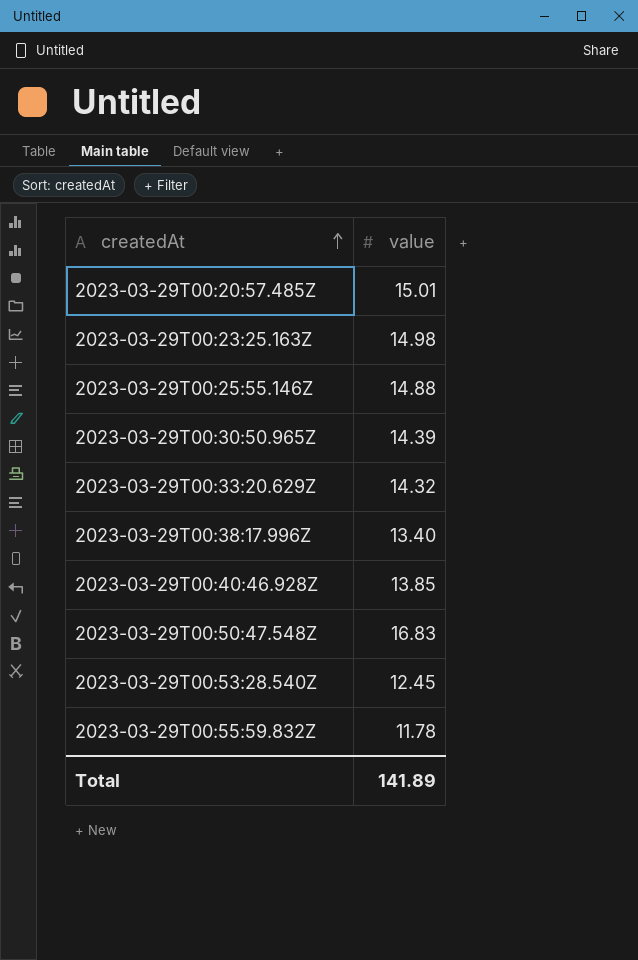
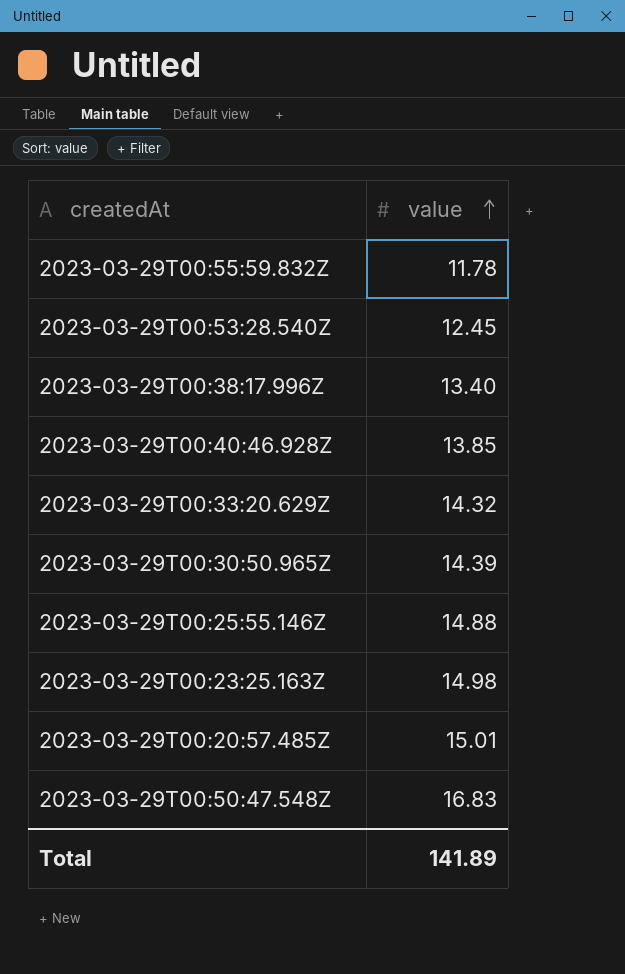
row order: createdAt ascending -> value ascending

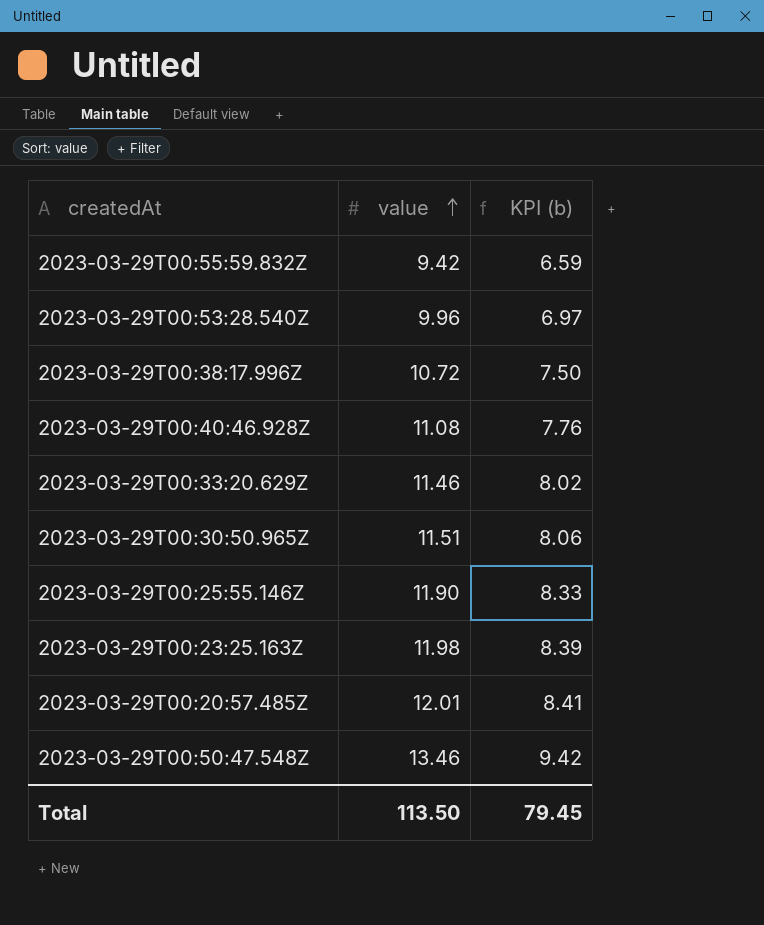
column KPI (b) | formula: none -> [value] * 0.7
2023-03-29T00:55:59.832Z | value: 11.78 -> 9.42
2023-03-29T00:53:28.540Z | value: 12.45 -> 9.96
2023-03-29T00:38:17.996Z | value: 13.40 -> 10.72
2023-03-29T00:40:46.928Z | value: 13.85 -> 11.08
2023-03-29T00:33:20.629Z | value: 14.32 -> 11.46
2023-03-29T00:30:50.965Z | value: 14.39 -> 11.51
2023-03-29T00:25:55.146Z | value: 14.88 -> 11.90
2023-03-29T00:23:25.163Z | value: 14.98 -> 11.98
2023-03-29T00:20:57.485Z | value: 15.01 -> 12.01
2023-03-29T00:50:47.548Z | value: 16.83 -> 13.46
Total | value: 141.89 -> 113.50

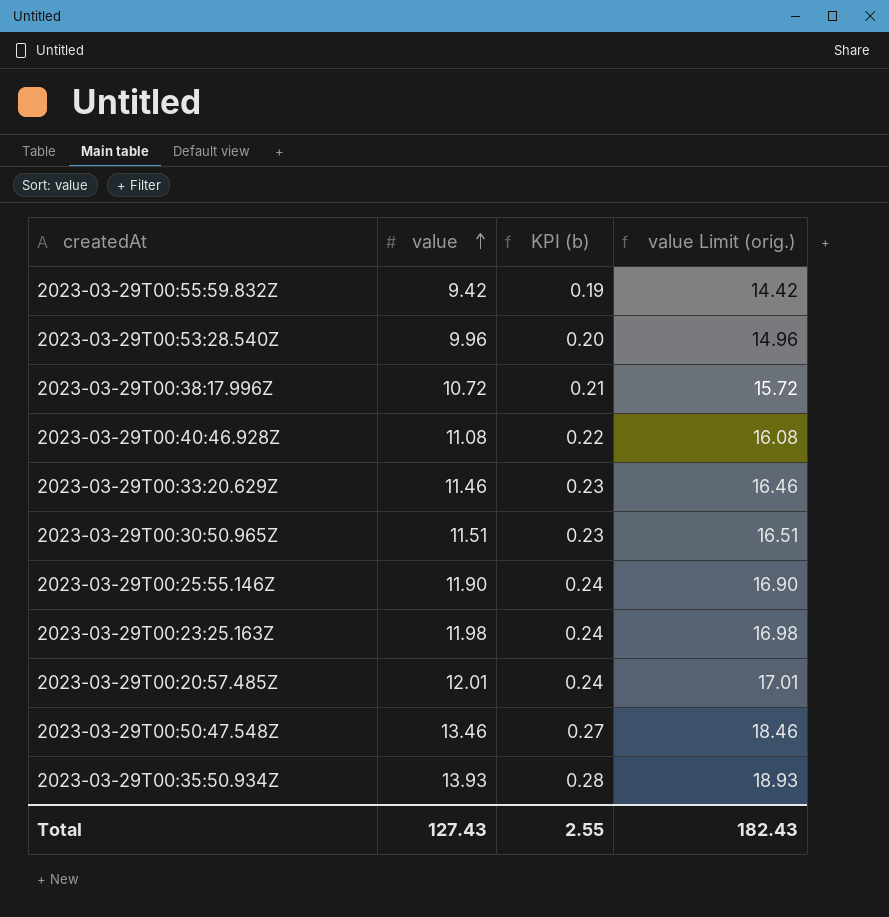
column KPI (b) | formula: [value] * 0.7 -> [value] * 0.02
column value Limit (orig.) | formula: none -> [value] + 5
row 2023-03-29T00:35:50.934Z: none -> 13.93 | 0.28 | 18.93
Total | value: 113.50 -> 127.43
Total | KPI (b): 79.45 -> 2.55

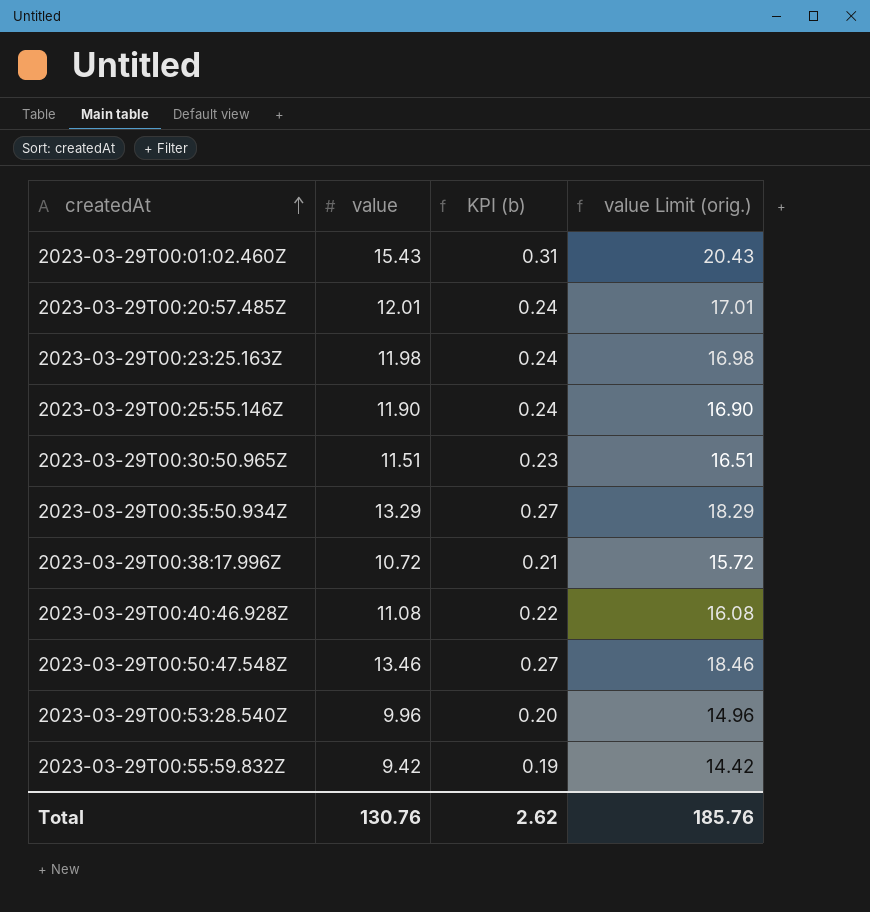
row order: value ascending -> createdAt ascending
row 2023-03-29T00:33:20.629Z: 11.46 | 0.23 | 16.46 -> none
row 2023-03-29T00:01:02.460Z: none -> 15.43 | 0.31 | 20.43
2023-03-29T00:35:50.934Z | value: 13.93 -> 13.29
2023-03-29T00:35:50.934Z | KPI (b): 0.28 -> 0.27
2023-03-29T00:35:50.934Z | value Limit (orig.): 18.93 -> 18.29
Total | value: 127.43 -> 130.76
Total | KPI (b): 2.55 -> 2.62
Total | value Limit (orig.): 182.43 -> 185.76

